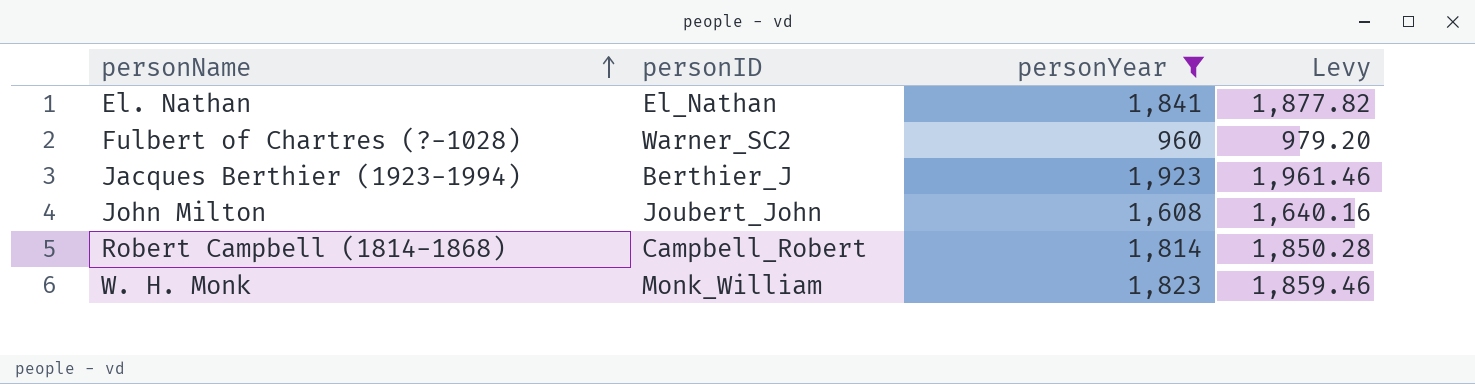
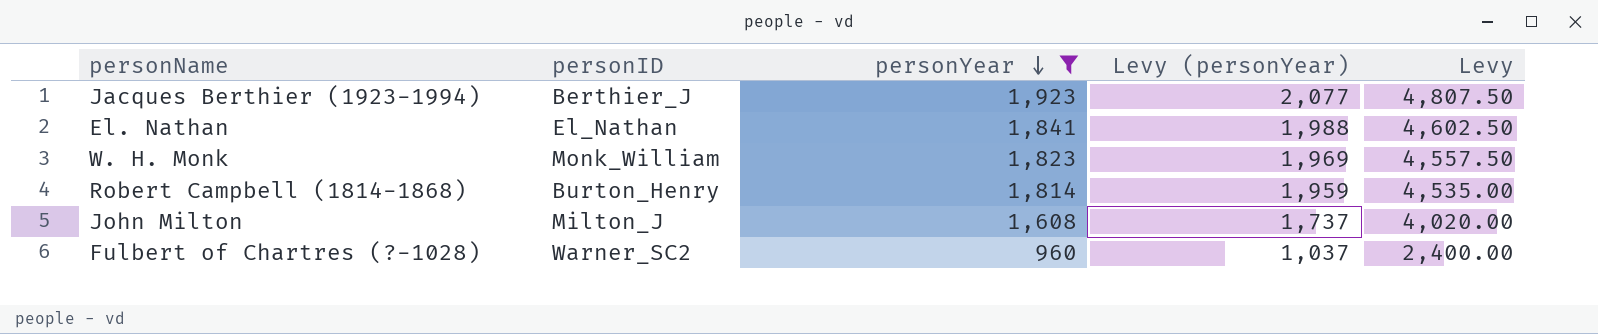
row order: personName ascending -> personYear descending
column Levy (personYear) | formula: none -> [personYear] * 1.08
column Levy | formula: [personYear] * 1.02 -> [personYear] * 2.5
Robert Campbell (1814-1868) | personID: Campbell_Robert -> Burton_Henry
John Milton | personID: Joubert_John -> Milton_J

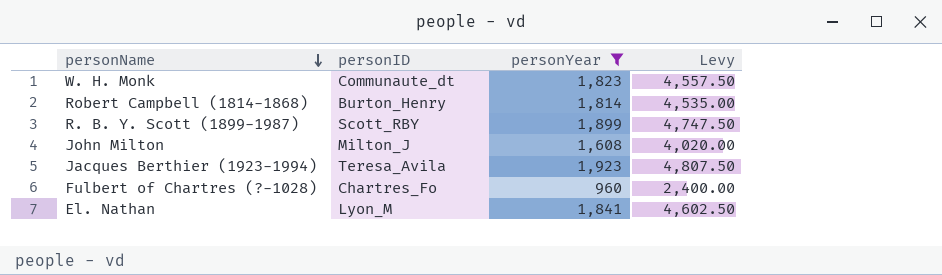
row order: personYear descending -> personName descending
column Levy (personYear) | formula: [personYear] * 1.08 -> none
W. H. Monk | personID: Monk_William -> Communaute_dt
row R. B. Y. Scott (1899-1987): none -> Scott_RBY | 1,899 | 4,747.50
Jacques Berthier (1923-1994) | personID: Berthier_J -> Teresa_Avila
Fulbert of Chartres (?-1028) | personID: Warner_SC2 -> Chartres_Fo
El. Nathan | personID: El_Nathan -> Lyon_M

